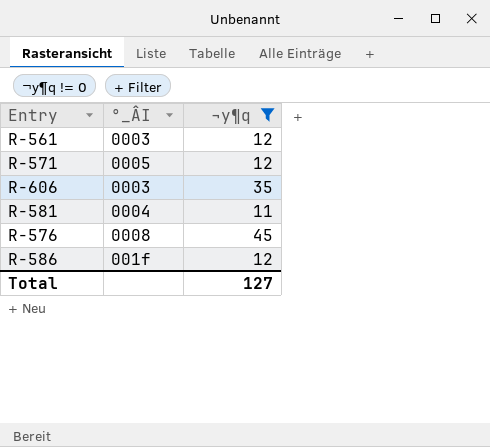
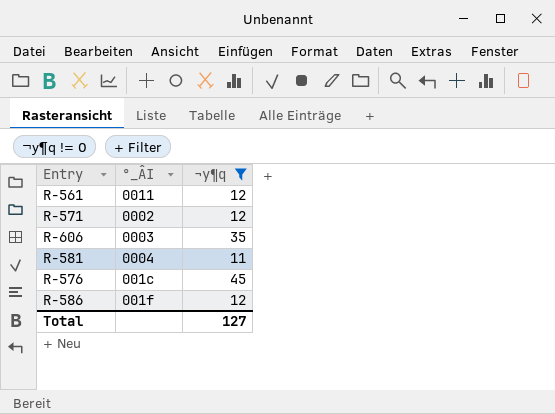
R-561 | °_ÂI: 0003 -> 0011
R-571 | °_ÂI: 0005 -> 0002
R-576 | °_ÂI: 0008 -> 001c

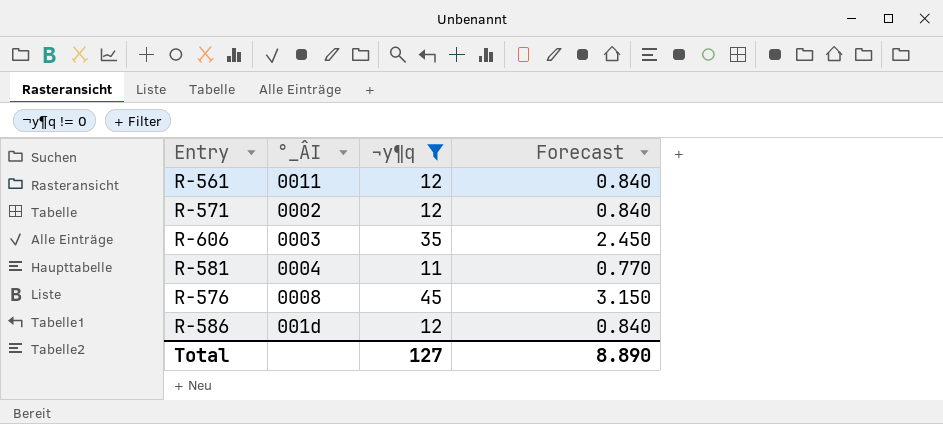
column Forecast | formula: none -> [¬y¶q] * 0.07
R-576 | °_ÂI: 001c -> 0008
R-586 | °_ÂI: 001f -> 001d

